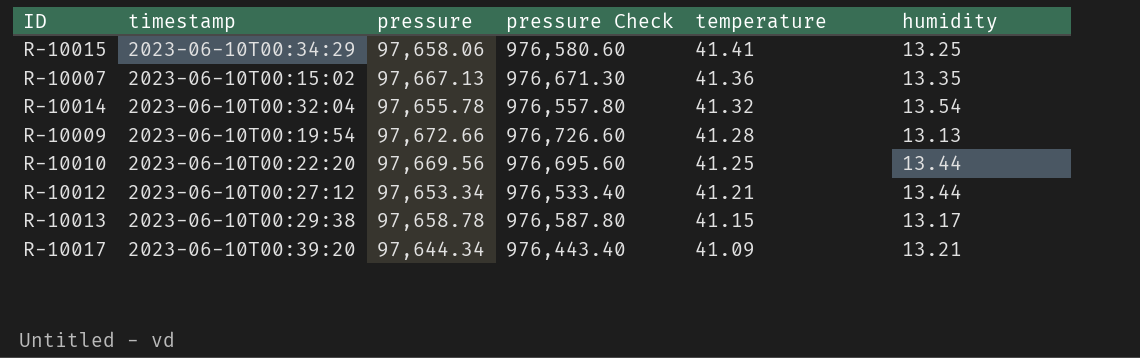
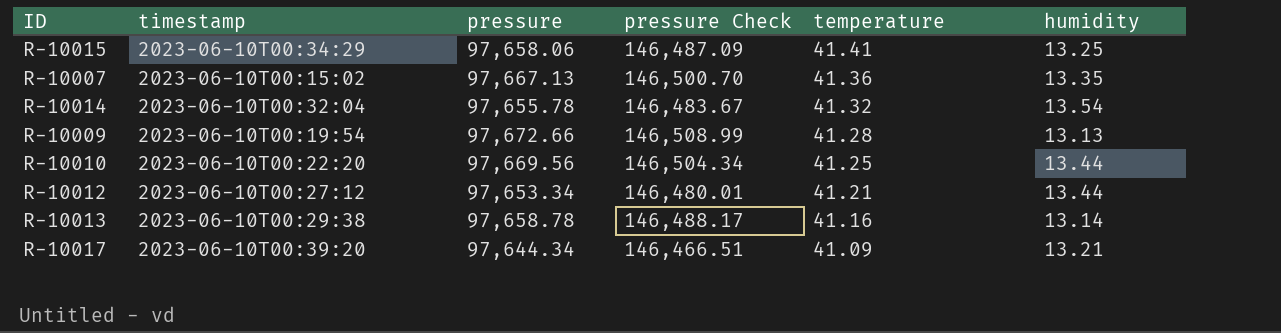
column pressure Check | formula: [pressure] * 10 -> [pressure] * 1.5
R-10013 | temperature: 41.15 -> 41.16
R-10013 | humidity: 13.17 -> 13.14

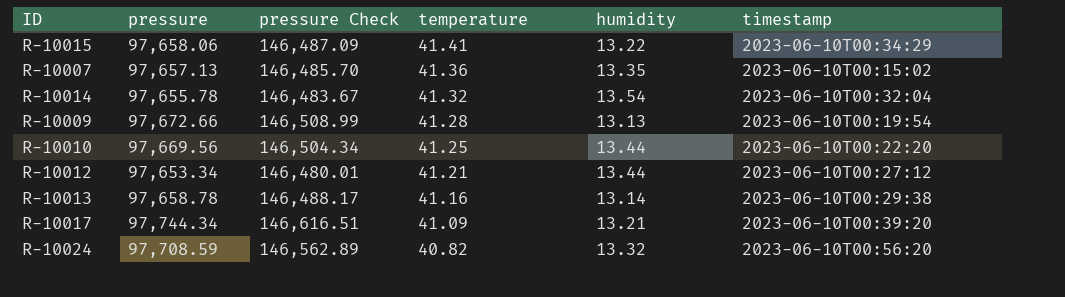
column timestamp | position: 2 -> 6
R-10015 | humidity: 13.25 -> 13.22
R-10007 | pressure: 97,667.13 -> 97,657.13
R-10007 | pressure Check: 146,500.70 -> 146,485.70
R-10017 | pressure: 97,644.34 -> 97,744.34
R-10017 | pressure Check: 146,466.51 -> 146,616.51
row R-10024: none -> 97,708.59 | 146,562.89 | 40.82 | 13.32 | 2023-06-10T00:56:20

